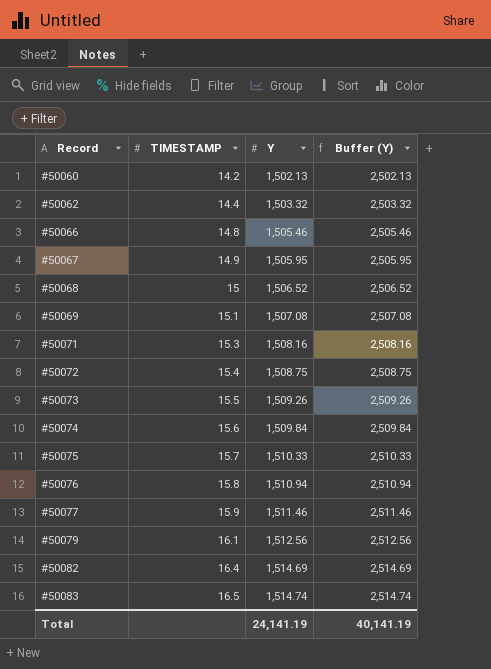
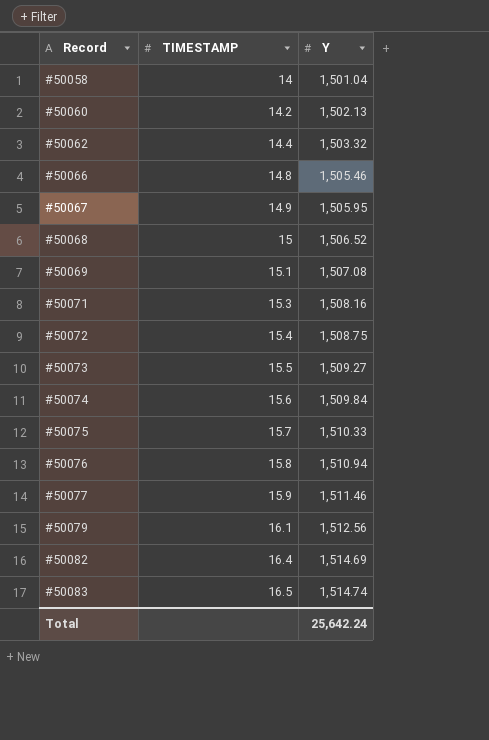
column Buffer (Y) | formula: [Y] + 1000 -> none
row #50058: none -> 14 | 1,501.04
#50073 | Y: 1,509.26 -> 1,509.27
Total | Y: 24,141.19 -> 25,642.24

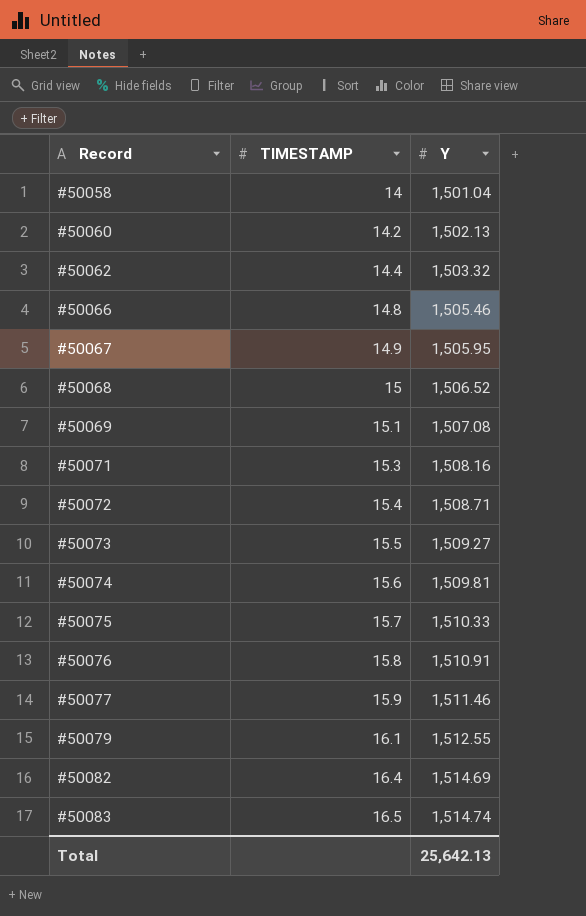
#50072 | Y: 1,508.75 -> 1,508.71
#50074 | Y: 1,509.84 -> 1,509.81
#50076 | Y: 1,510.94 -> 1,510.91
#50079 | Y: 1,512.56 -> 1,512.55
Total | Y: 25,642.24 -> 25,642.13

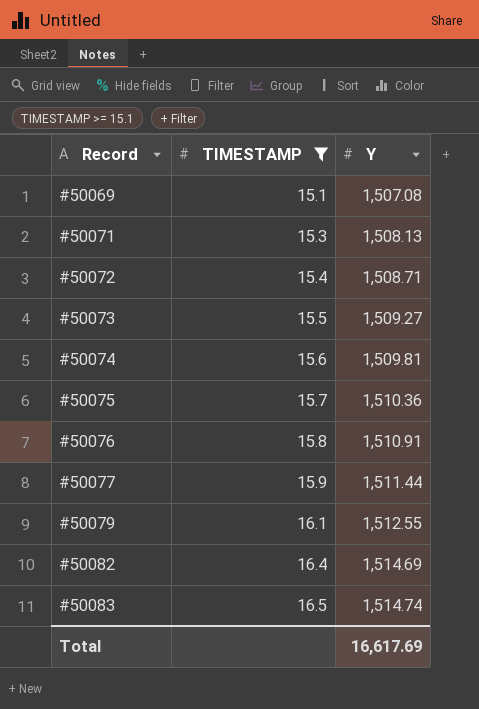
filter: none -> TIMESTAMP >= 15.1
#50071 | Y: 1,508.16 -> 1,508.13
#50075 | Y: 1,510.33 -> 1,510.36
#50077 | Y: 1,511.46 -> 1,511.44
Total | Y: 25,642.13 -> 16,617.69

